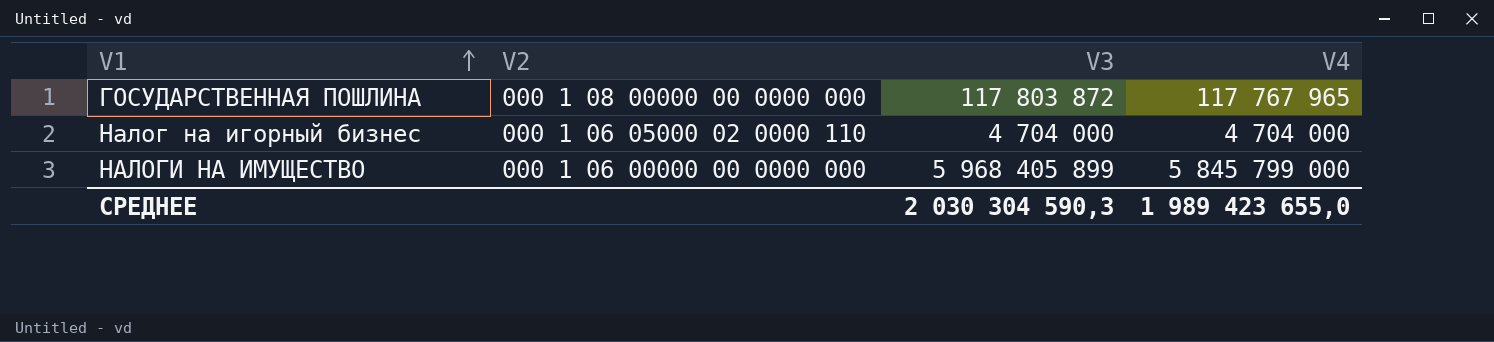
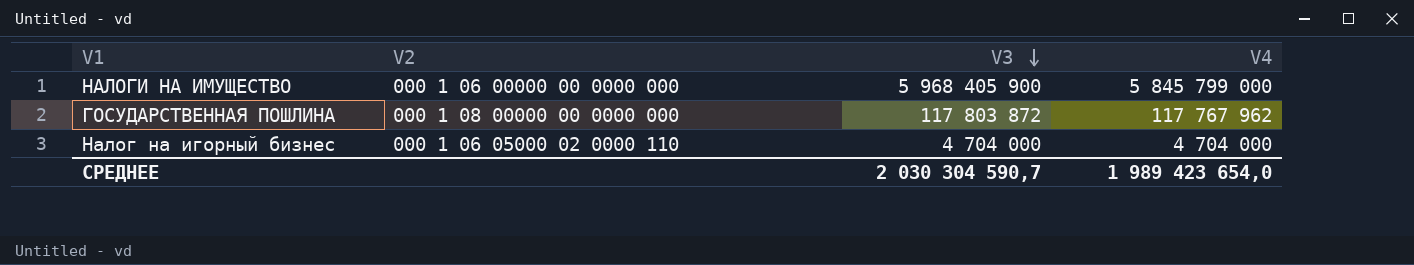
row order: V1 ascending -> V3 descending
НАЛОГИ НА ИМУЩЕСТВО | V3: 5 968 405 899 -> 5 968 405 900
ГОСУДАРСТВЕННАЯ ПОШЛИНА | V4: 117 767 965 -> 117 767 962
СРЕДНЕЕ | V3: 2 030 304 590,3 -> 2 030 304 590,7
СРЕДНЕЕ | V4: 1 989 423 655,0 -> 1 989 423 654,0

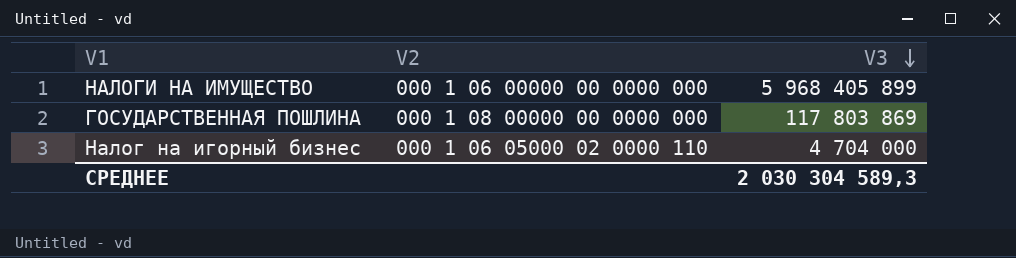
column V4 | position: 4 -> none
НАЛОГИ НА ИМУЩЕСТВО | V3: 5 968 405 900 -> 5 968 405 899
ГОСУДАРСТВЕННАЯ ПОШЛИНА | V3: 117 803 872 -> 117 803 869
СРЕДНЕЕ | V3: 2 030 304 590,7 -> 2 030 304 589,3

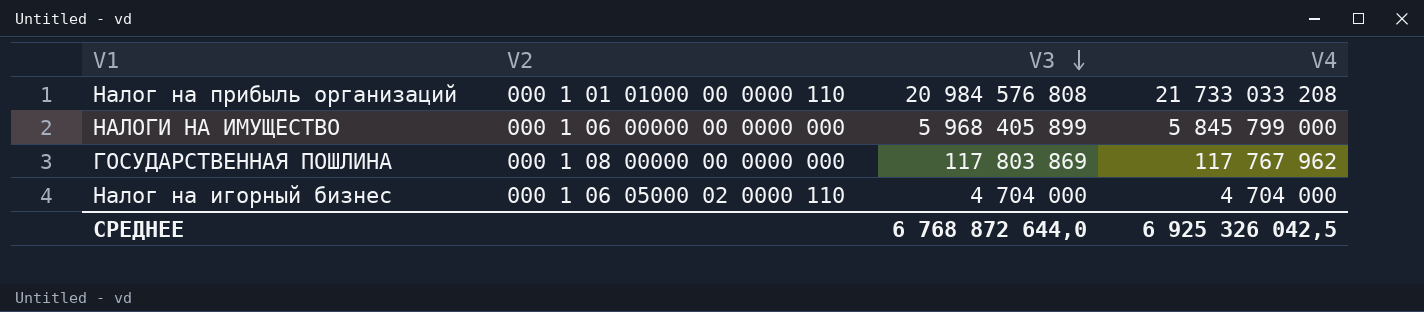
column V4 | position: none -> 4
row Налог на прибыль организаций: none -> 000 1 01 01000 00 0000 110 | 20 984 576 808 | 21 733 033 208
СРЕДНЕЕ | V3: 2 030 304 589,3 -> 6 768 872 644,0

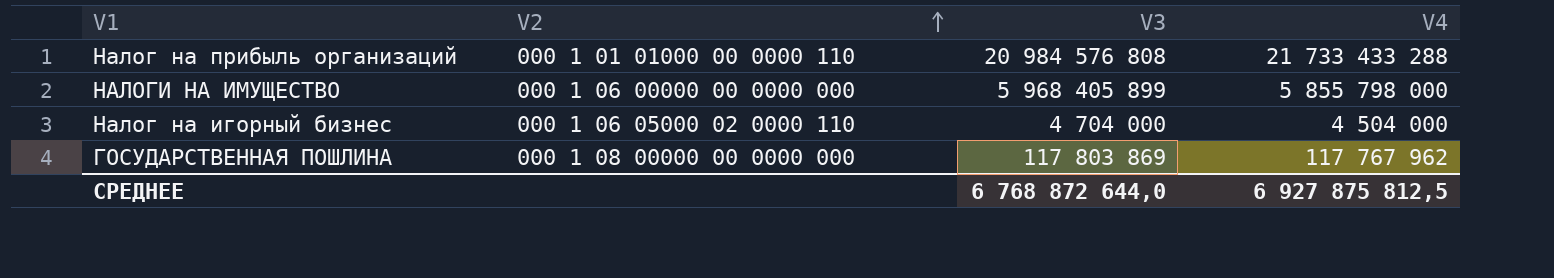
row order: V3 descending -> V2 ascending
Налог на прибыль организаций | V4: 21 733 033 208 -> 21 733 433 288
НАЛОГИ НА ИМУЩЕСТВО | V4: 5 845 799 000 -> 5 855 798 000
Налог на игорный бизнес | V4: 4 704 000 -> 4 504 000
СРЕДНЕЕ | V4: 6 925 326 042,5 -> 6 927 875 812,5

